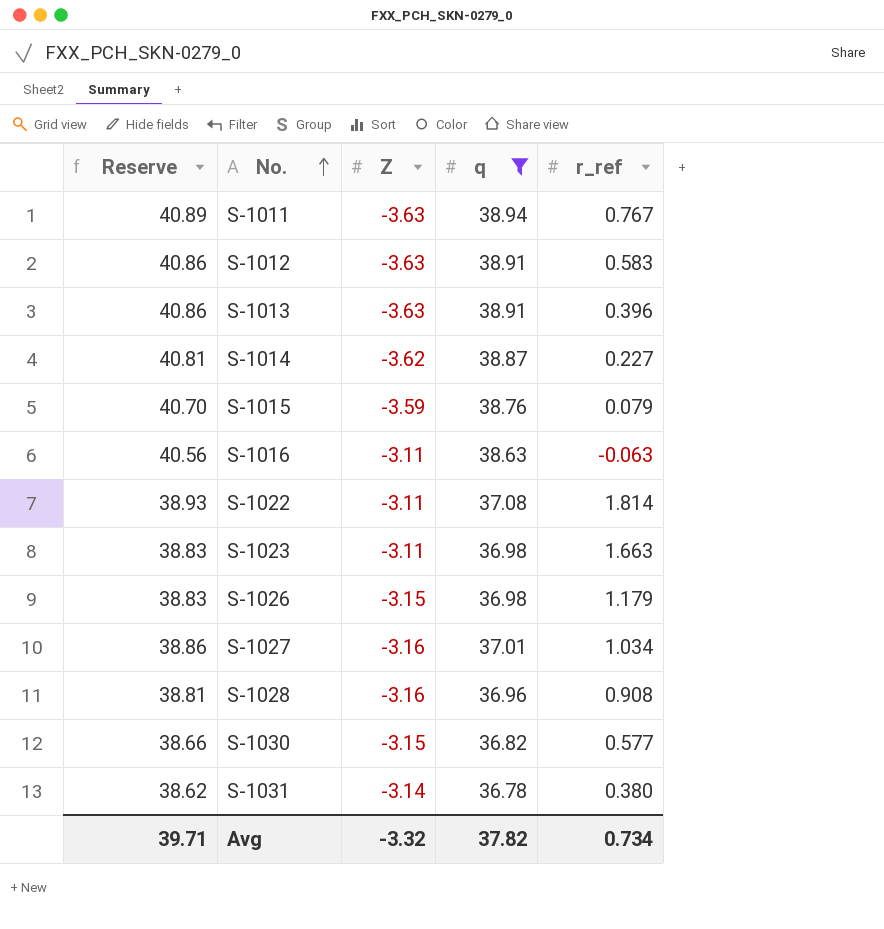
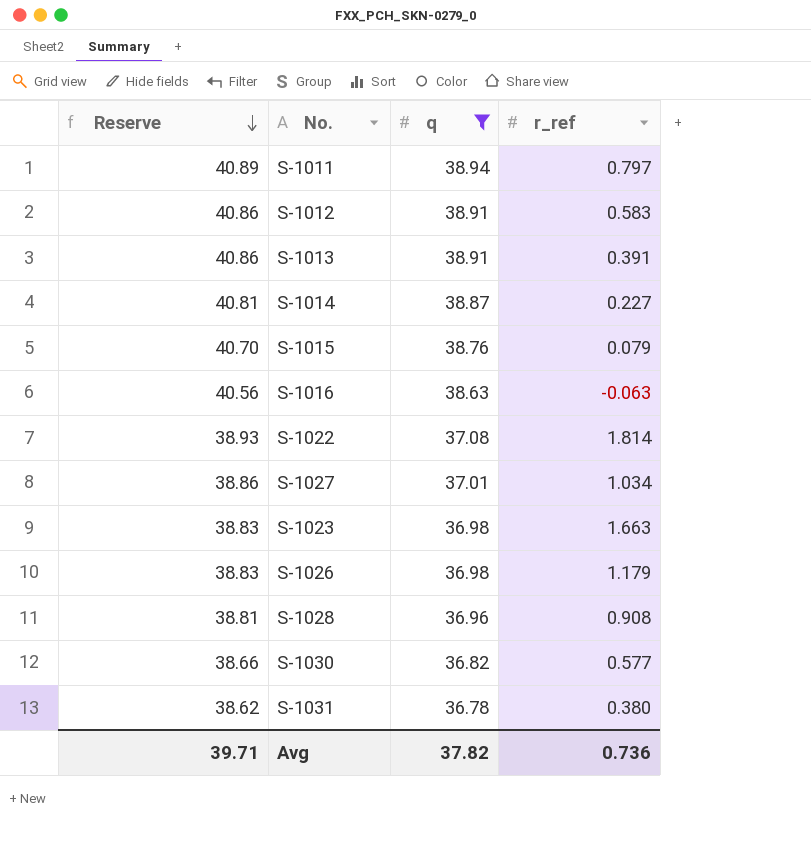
row order: No. ascending -> Reserve descending
column Z | position: 3 -> none
S-1011 | r_ref: 0.767 -> 0.797
S-1013 | r_ref: 0.396 -> 0.391
Avg | r_ref: 0.734 -> 0.736

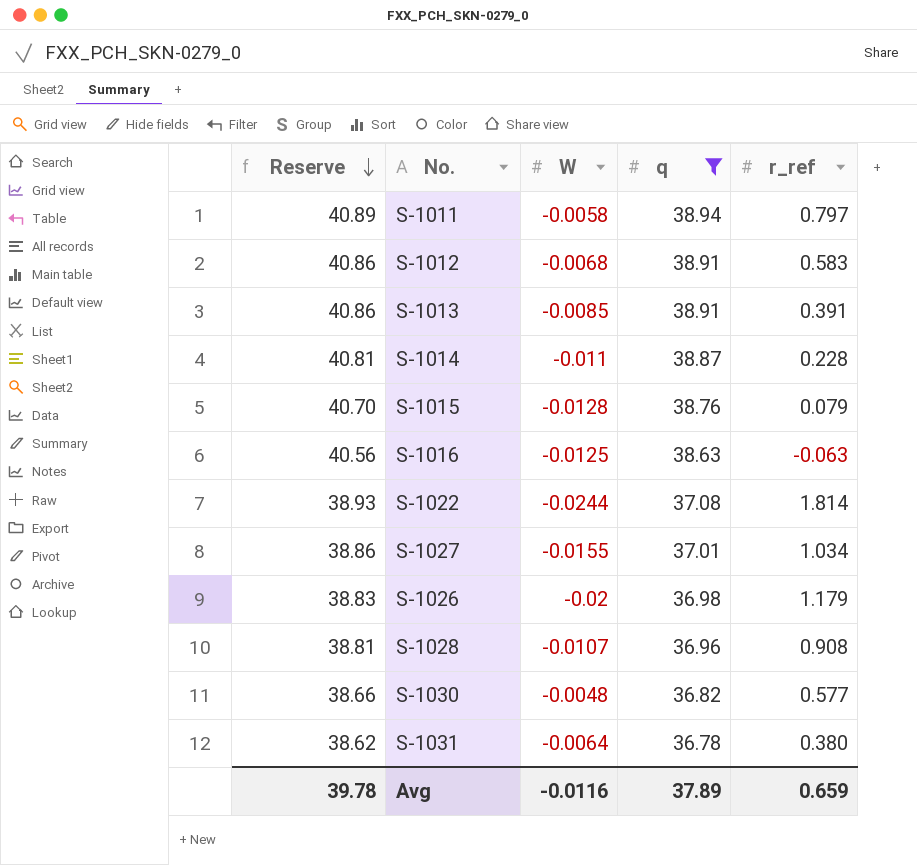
column W | position: none -> 3
row S-1023: 38.83 | 36.98 | 1.663 -> none
S-1014 | r_ref: 0.227 -> 0.228
Avg | Reserve: 39.71 -> 39.78
Avg | q: 37.82 -> 37.89
Avg | r_ref: 0.736 -> 0.659

